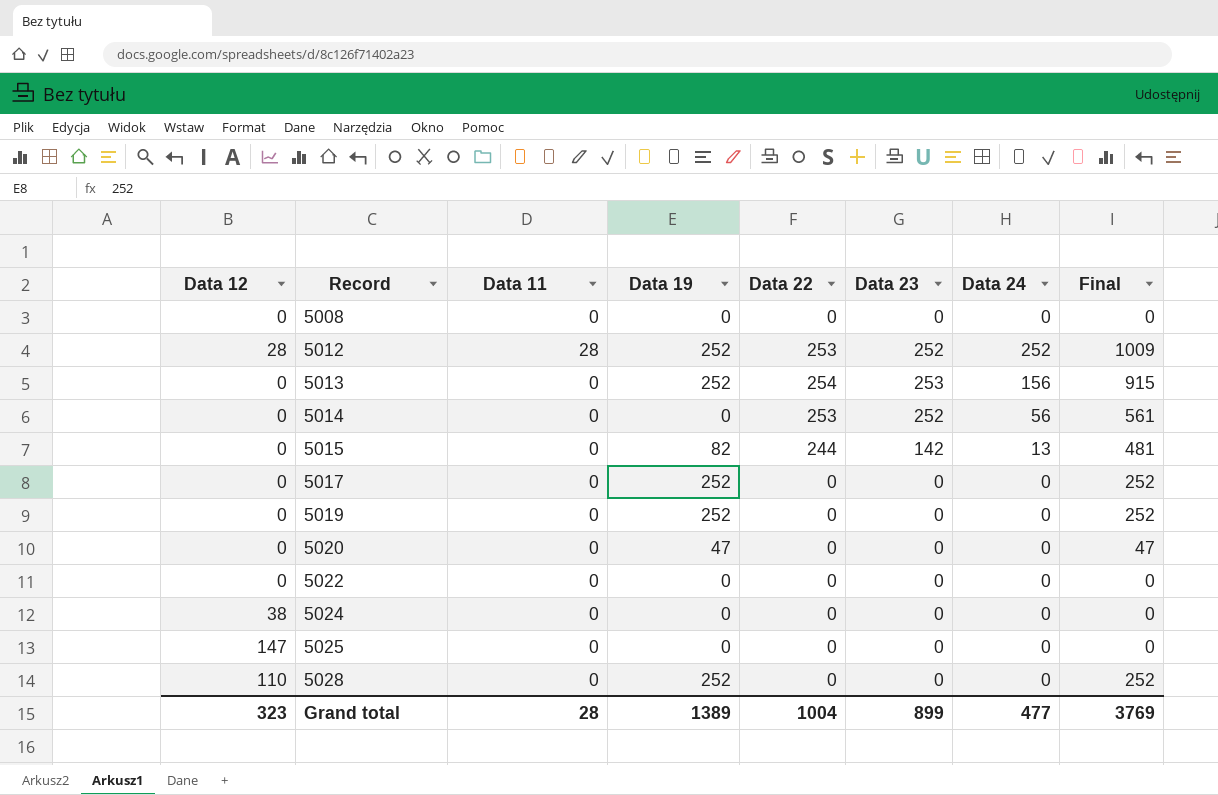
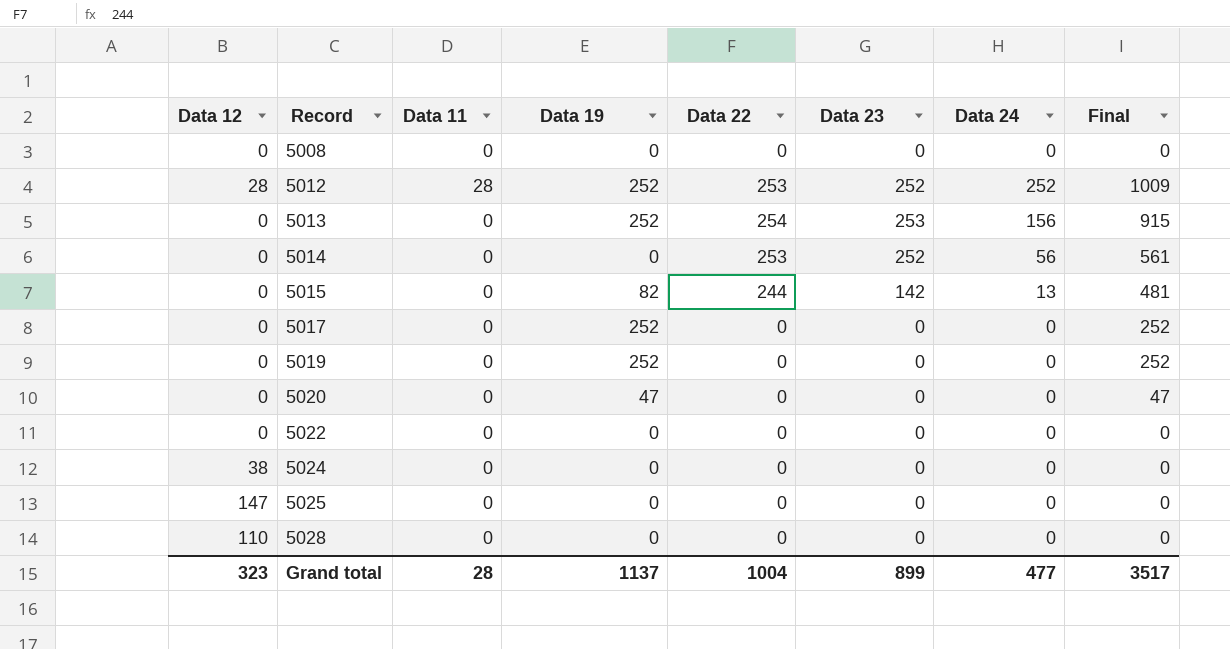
5028 | Data 19: 252 -> 0
5028 | Final: 252 -> 0
Grand total | Data 19: 1389 -> 1137
Grand total | Final: 3769 -> 3517

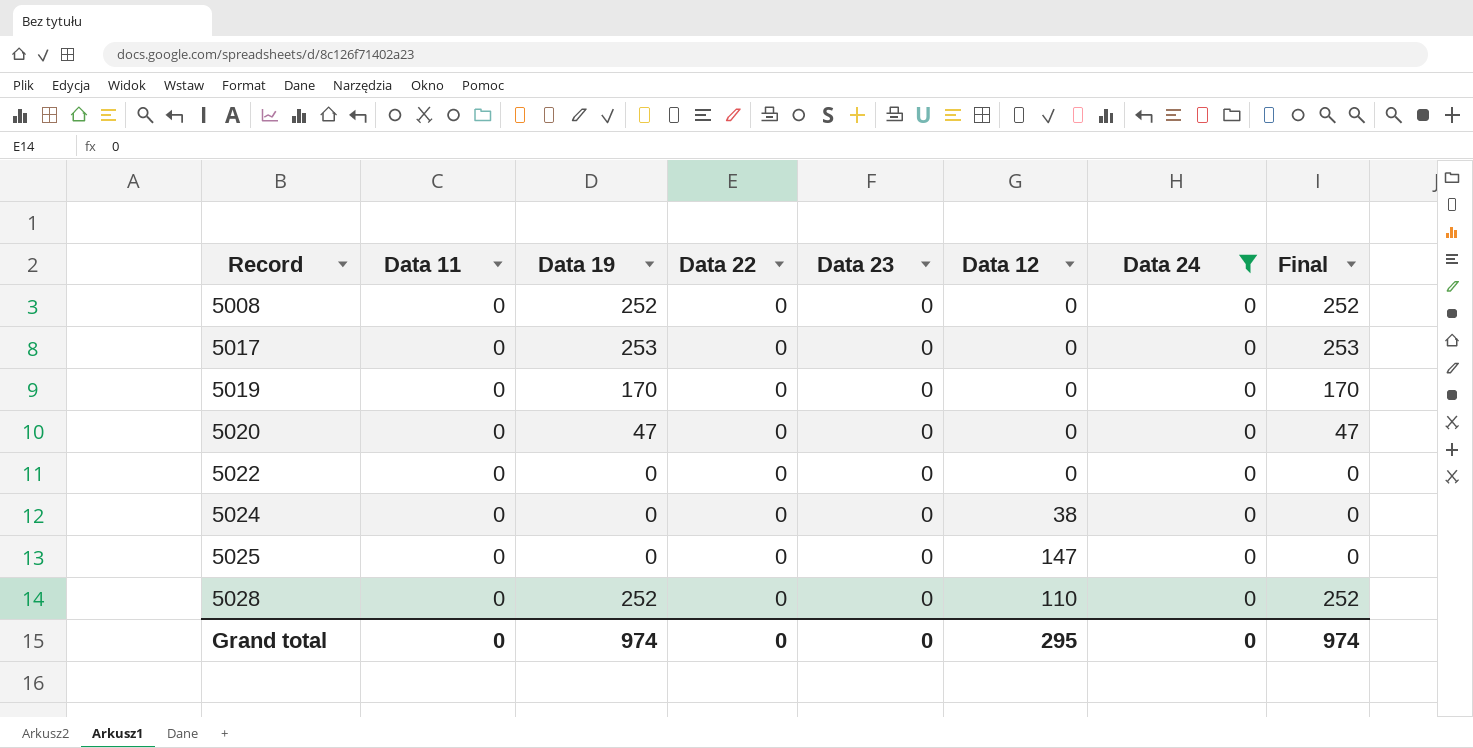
filter: none -> Data 24 = 0
column Data 12 | position: 1 -> 6
5008 | Data 19: 0 -> 252
5008 | Final: 0 -> 252
5017 | Data 19: 252 -> 253
5017 | Final: 252 -> 253
5019 | Data 19: 252 -> 170
5019 | Final: 252 -> 170
5028 | Data 19: 0 -> 252
5028 | Final: 0 -> 252
Grand total | Data 11: 28 -> 0
Grand total | Data 19: 1137 -> 974
Grand total | Data 22: 1004 -> 0
Grand total | Data 23: 899 -> 0
Grand total | Data 12: 323 -> 295
Grand total | Data 24: 477 -> 0
Grand total | Final: 3517 -> 974

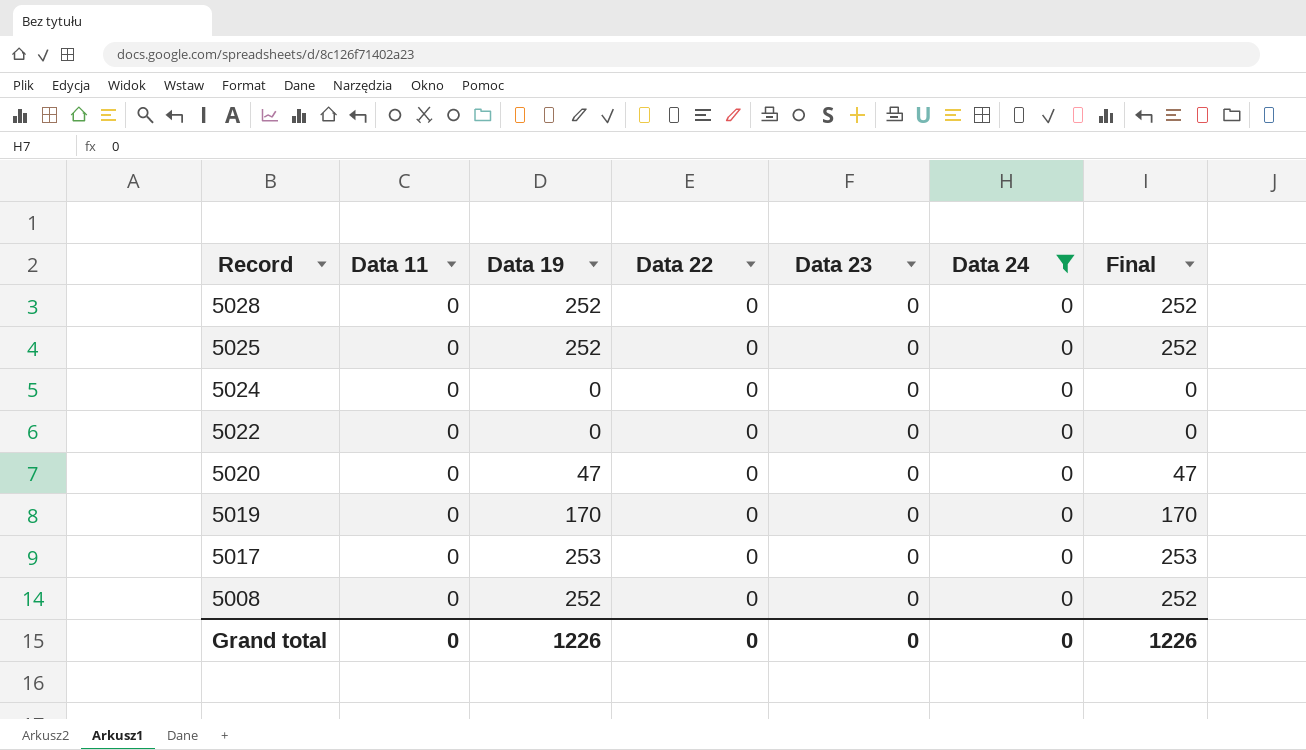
row order: Record ascending -> Record descending
column Data 12 | position: 6 -> none
5025 | Data 19: 0 -> 252
5025 | Final: 0 -> 252
Grand total | Data 19: 974 -> 1226
Grand total | Final: 974 -> 1226

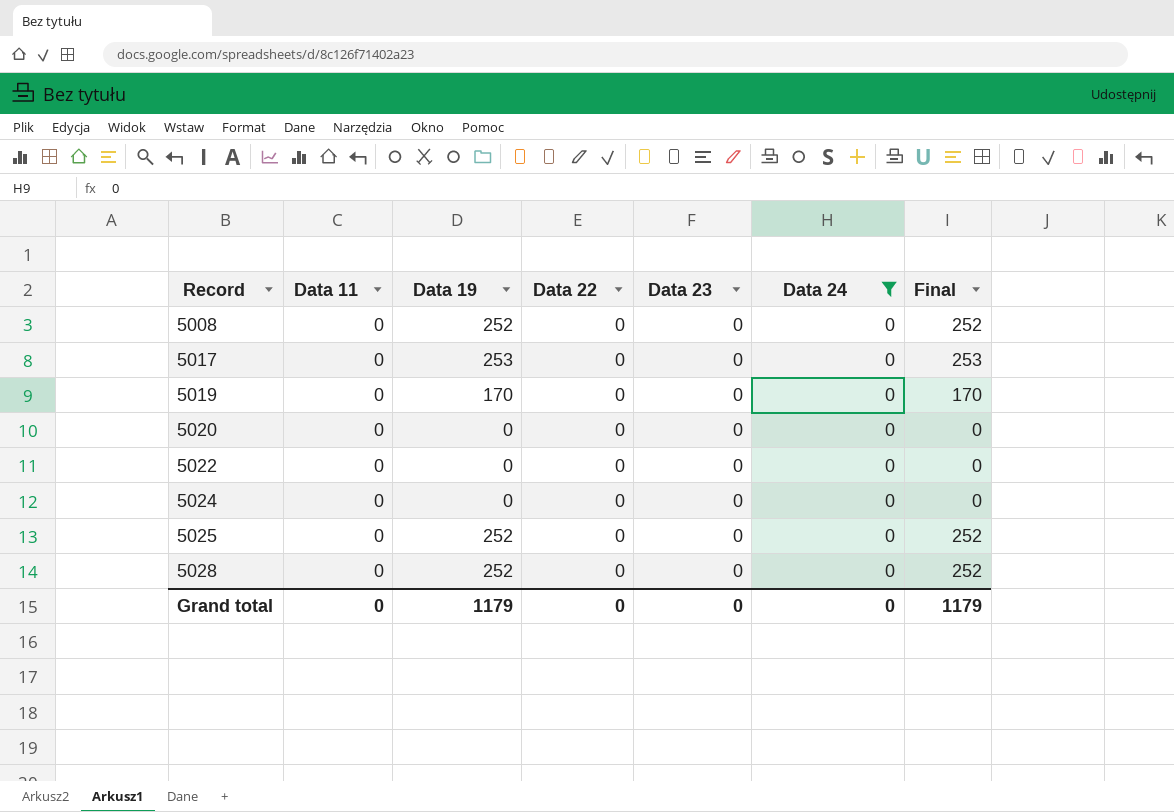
row order: Record descending -> Record ascending
5020 | Data 19: 47 -> 0
5020 | Final: 47 -> 0
Grand total | Data 19: 1226 -> 1179
Grand total | Final: 1226 -> 1179

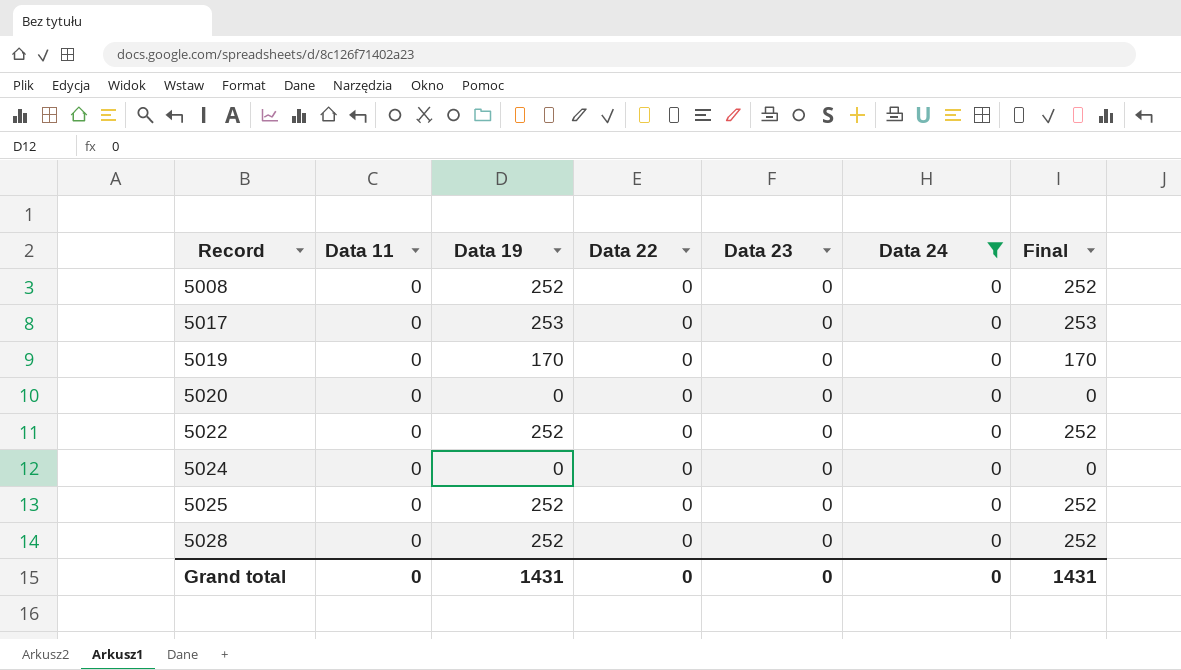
5022 | Data 19: 0 -> 252
5022 | Final: 0 -> 252
Grand total | Data 19: 1179 -> 1431
Grand total | Final: 1179 -> 1431

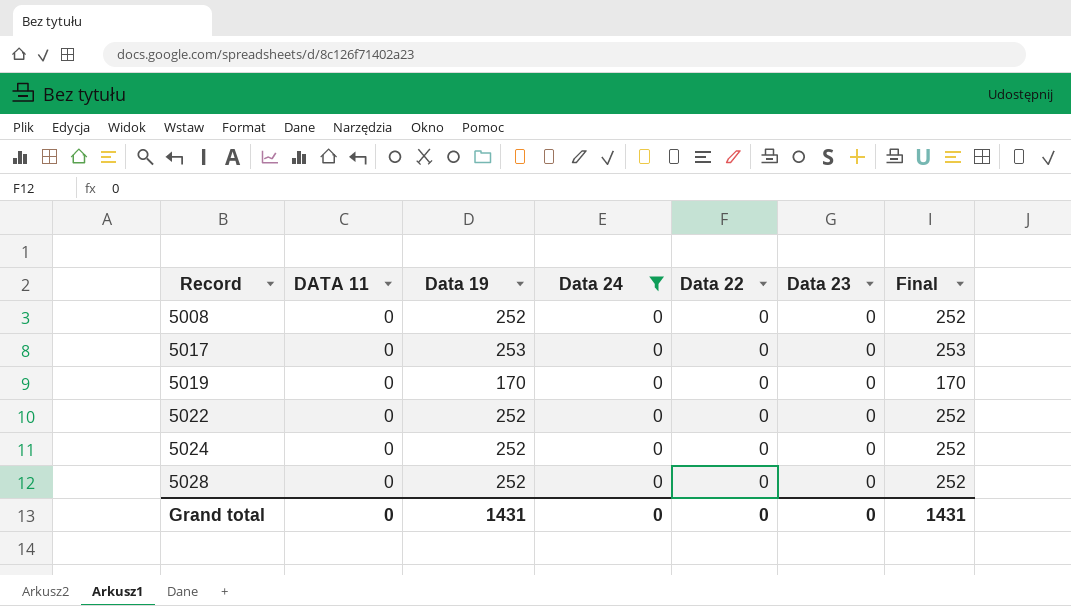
column name: Data 11 -> DATA 11
column Data 24 | position: 6 -> 4
row 5020: 0 | 0 | 0 | 0 | 0 | 0 -> none
row 5025: 0 | 252 | 0 | 0 | 0 | 252 -> none
5024 | Data 19: 0 -> 252
5024 | Final: 0 -> 252

